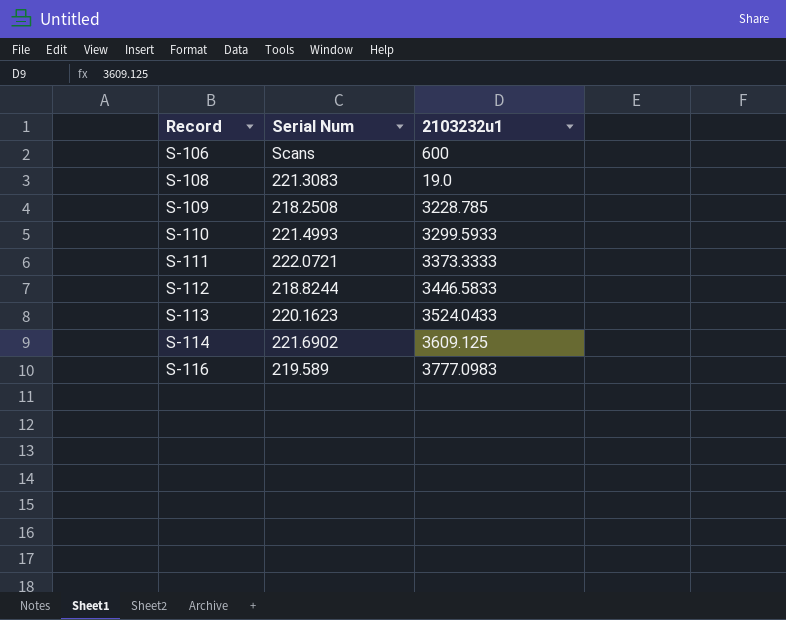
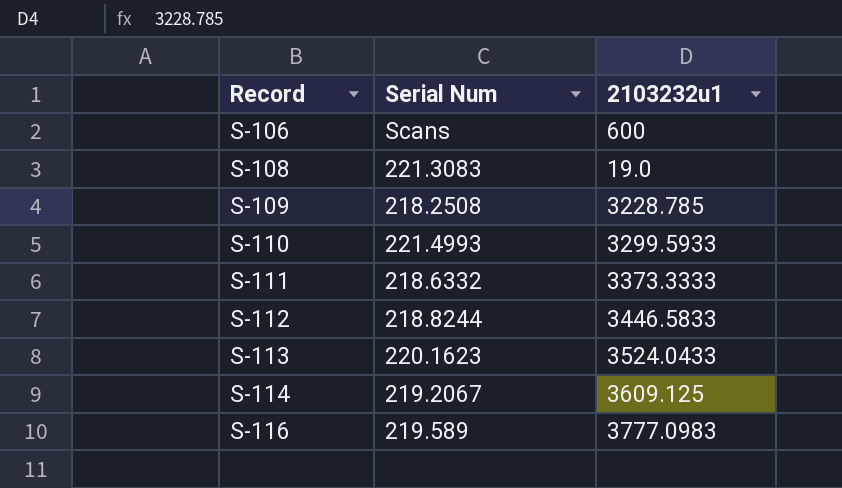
S-111 | Serial Num: 222.0721 -> 218.6332
S-114 | Serial Num: 221.6902 -> 219.2067

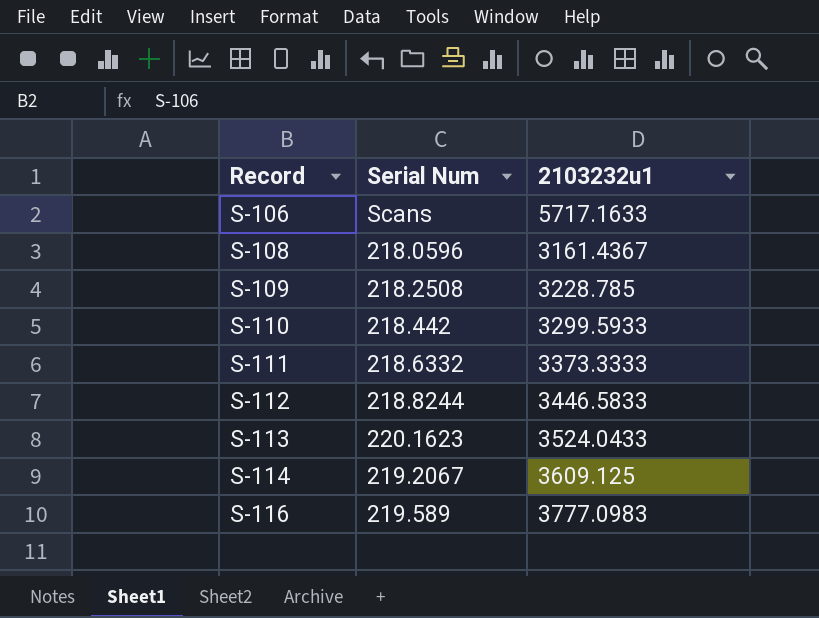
S-106 | 2103232u1: 600 -> 5717.1633
S-108 | Serial Num: 221.3083 -> 218.0596
S-108 | 2103232u1: 19.0 -> 3161.4367
S-110 | Serial Num: 221.4993 -> 218.442

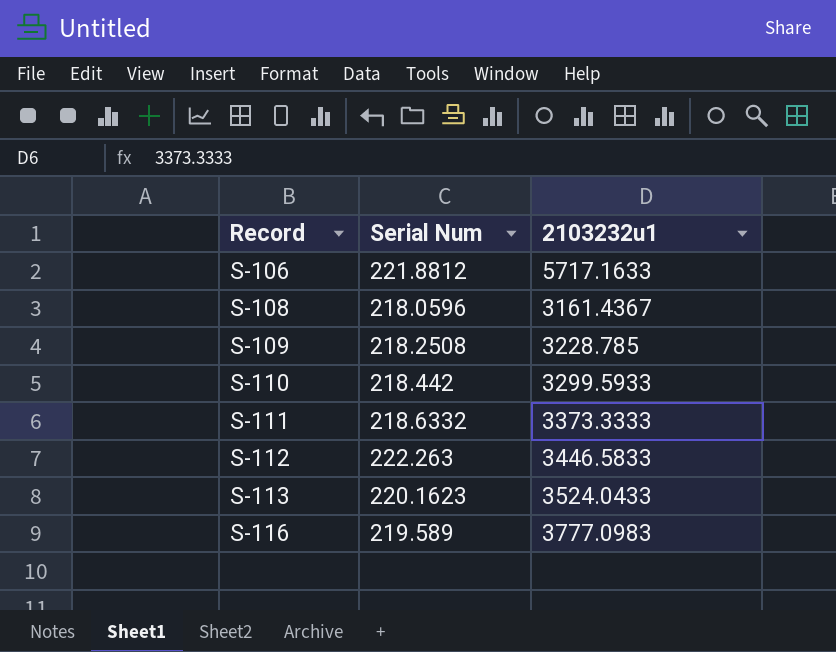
row S-114: 219.2067 | 3609.125 -> none
S-106 | Serial Num: Scans -> 221.8812
S-112 | Serial Num: 218.8244 -> 222.263

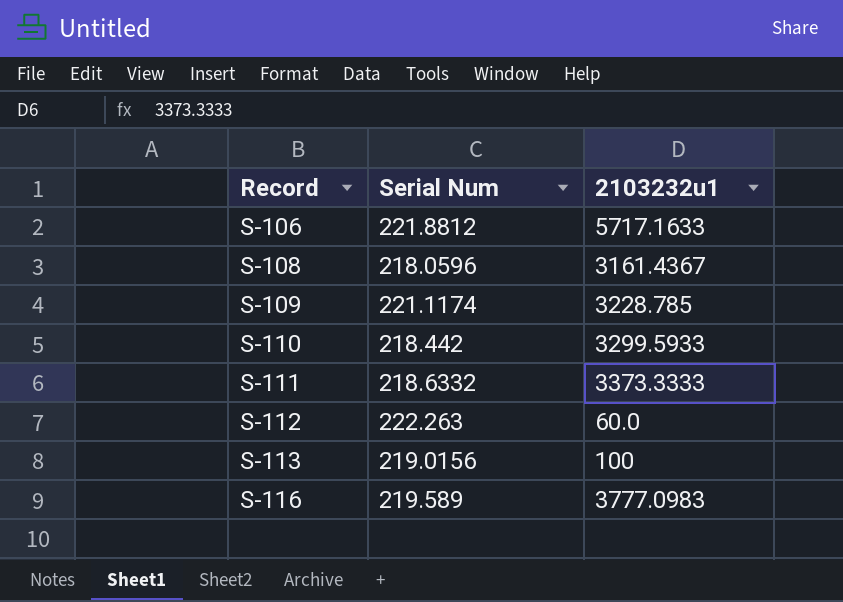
S-109 | Serial Num: 218.2508 -> 221.1174
S-112 | 2103232u1: 3446.5833 -> 60.0
S-113 | Serial Num: 220.1623 -> 219.0156
S-113 | 2103232u1: 3524.0433 -> 100

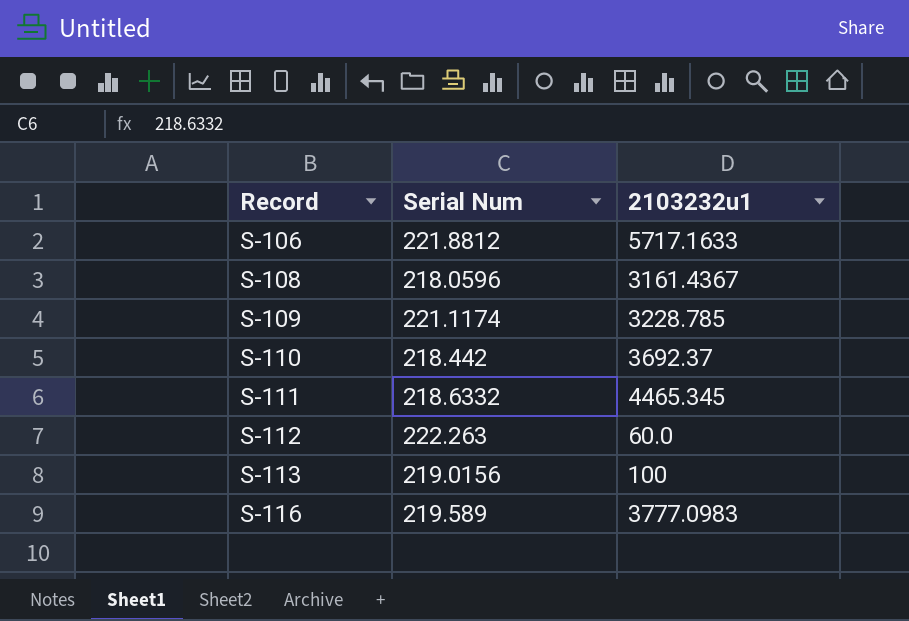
S-110 | 2103232u1: 3299.5933 -> 3692.37
S-111 | 2103232u1: 3373.3333 -> 4465.345

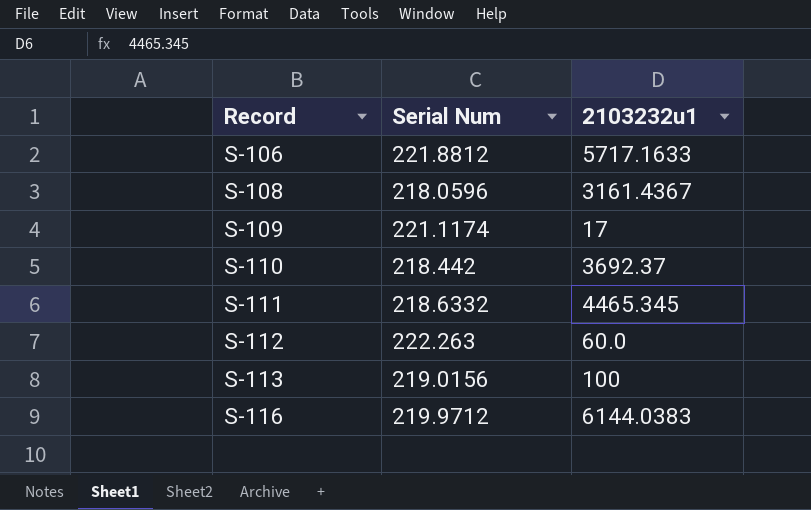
S-109 | 2103232u1: 3228.785 -> 17
S-116 | Serial Num: 219.589 -> 219.9712
S-116 | 2103232u1: 3777.0983 -> 6144.0383

